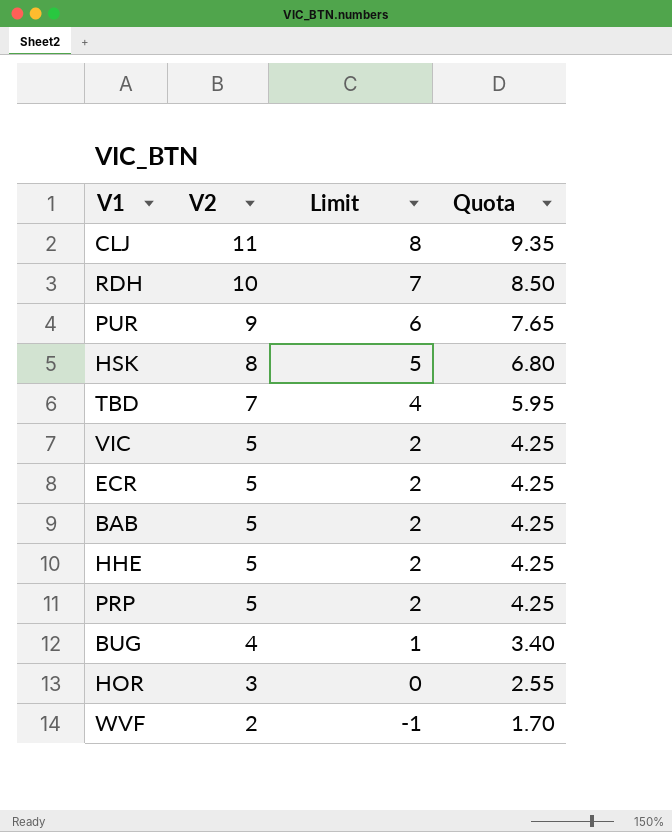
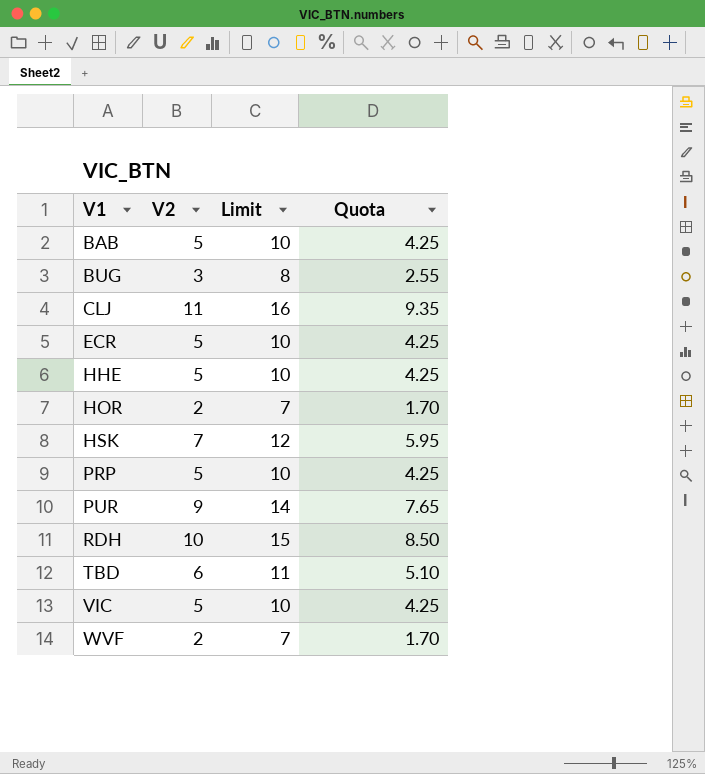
row order: V2 descending -> V1 ascending
column Limit | formula: [V2] - 3 -> [V2] + 5
BUG | V2: 4 -> 3
BUG | Quota: 3.40 -> 2.55
HOR | V2: 3 -> 2
HOR | Quota: 2.55 -> 1.70
HSK | V2: 8 -> 7
HSK | Quota: 6.80 -> 5.95
TBD | V2: 7 -> 6
TBD | Quota: 5.95 -> 5.10

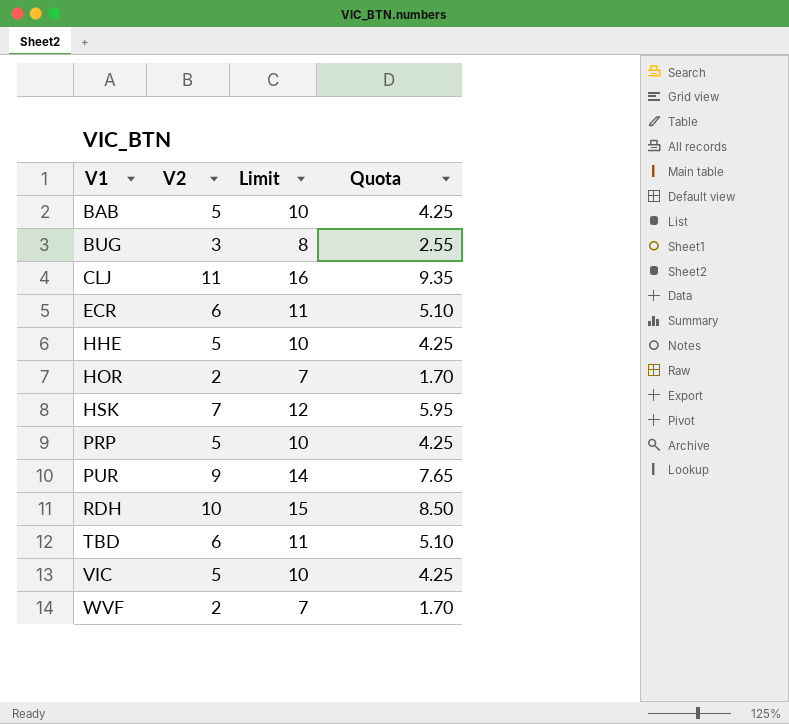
ECR | V2: 5 -> 6
ECR | Limit: 10 -> 11
ECR | Quota: 4.25 -> 5.10

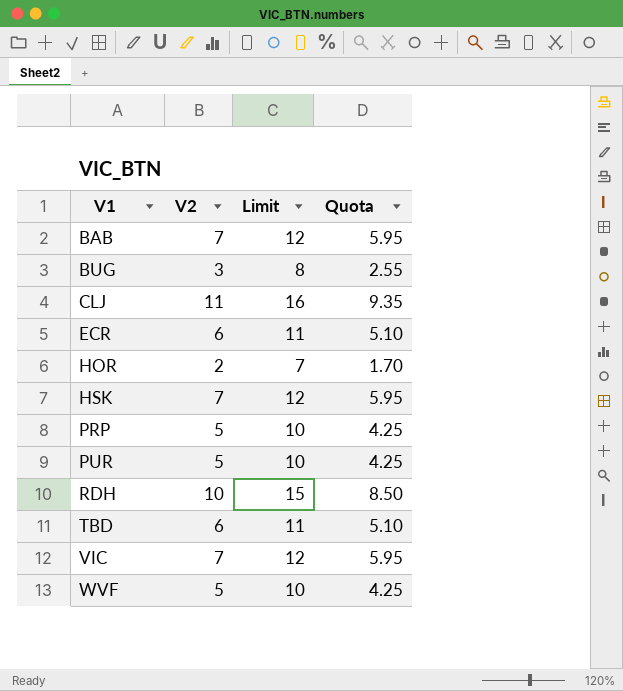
row HHE: 5 | 10 | 4.25 -> none
BAB | V2: 5 -> 7
BAB | Limit: 10 -> 12
BAB | Quota: 4.25 -> 5.95
PUR | V2: 9 -> 5
PUR | Limit: 14 -> 10
PUR | Quota: 7.65 -> 4.25
VIC | V2: 5 -> 7
VIC | Limit: 10 -> 12
VIC | Quota: 4.25 -> 5.95
WVF | V2: 2 -> 5
WVF | Limit: 7 -> 10
WVF | Quota: 1.70 -> 4.25

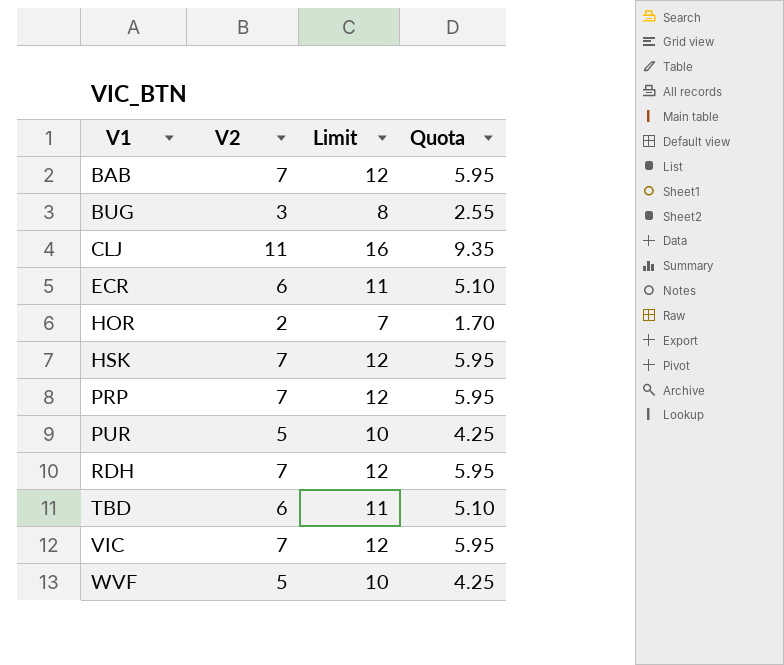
PRP | V2: 5 -> 7
PRP | Limit: 10 -> 12
PRP | Quota: 4.25 -> 5.95
RDH | V2: 10 -> 7
RDH | Limit: 15 -> 12
RDH | Quota: 8.50 -> 5.95

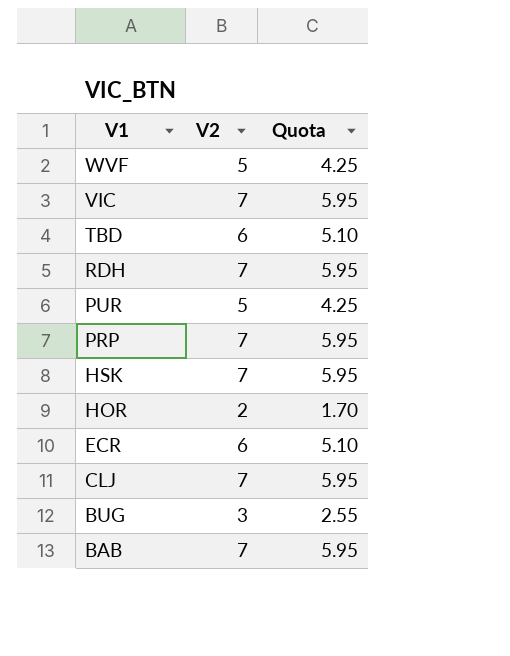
row order: V1 ascending -> V1 descending
column Limit | formula: [V2] + 5 -> none
CLJ | V2: 11 -> 7
CLJ | Quota: 9.35 -> 5.95

